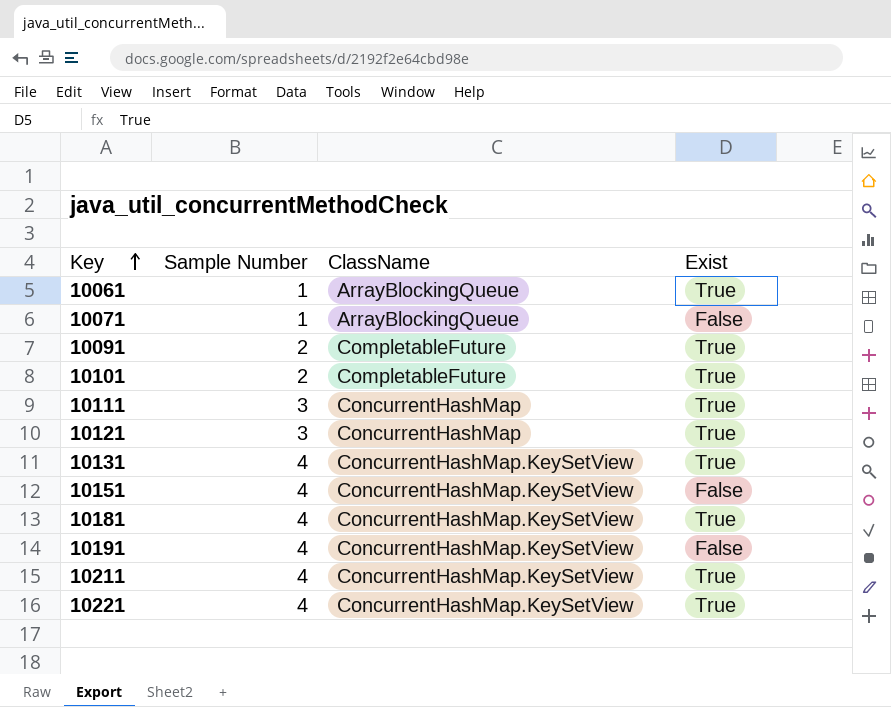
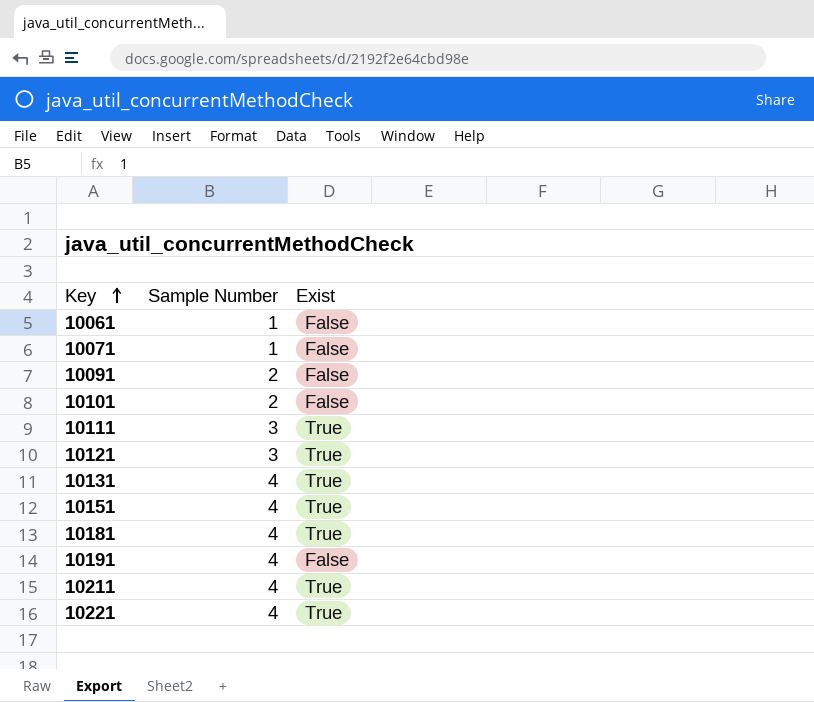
column ClassName | position: 3 -> none
10061 | Exist: True -> False
10091 | Exist: True -> False
10101 | Exist: True -> False
10151 | Exist: False -> True

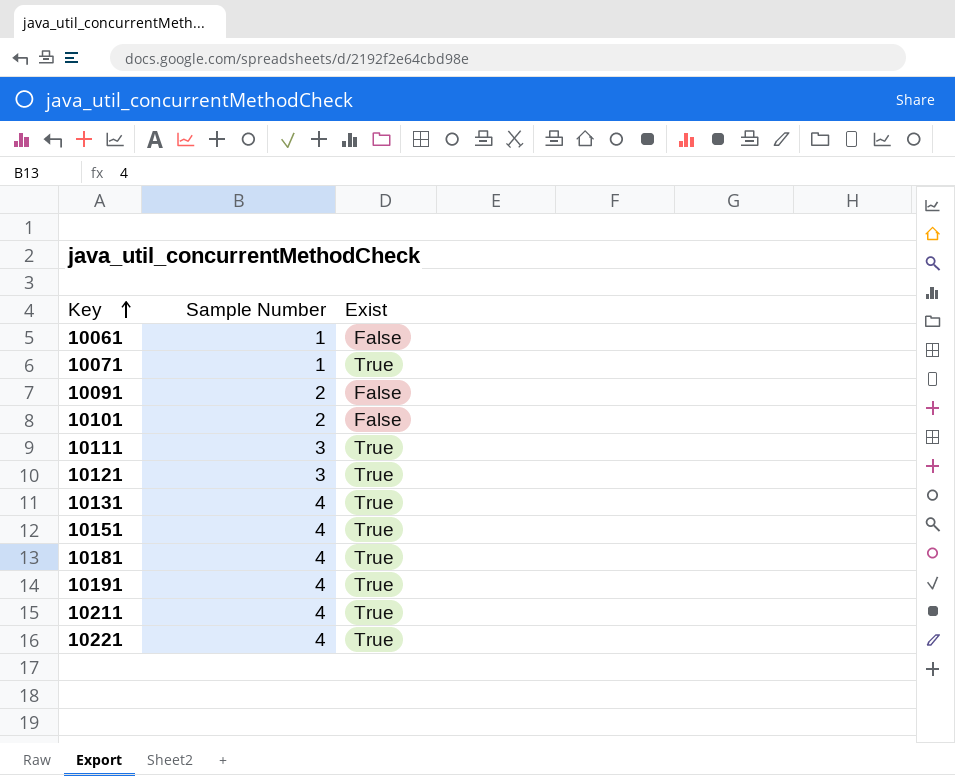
10071 | Exist: False -> True
10191 | Exist: False -> True

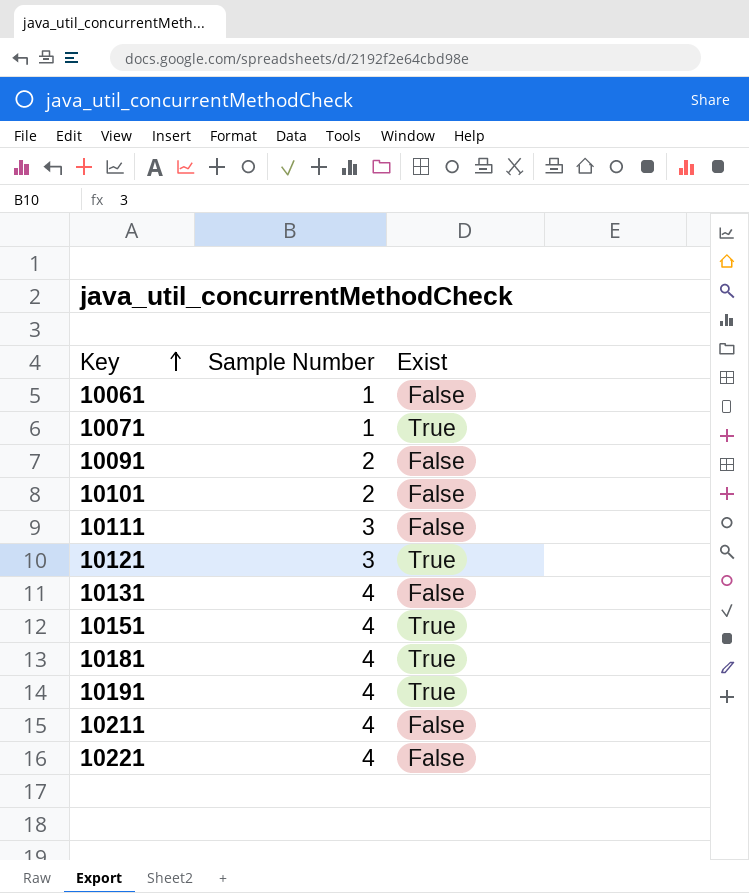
10111 | Exist: True -> False
10131 | Exist: True -> False
10211 | Exist: True -> False
10221 | Exist: True -> False

